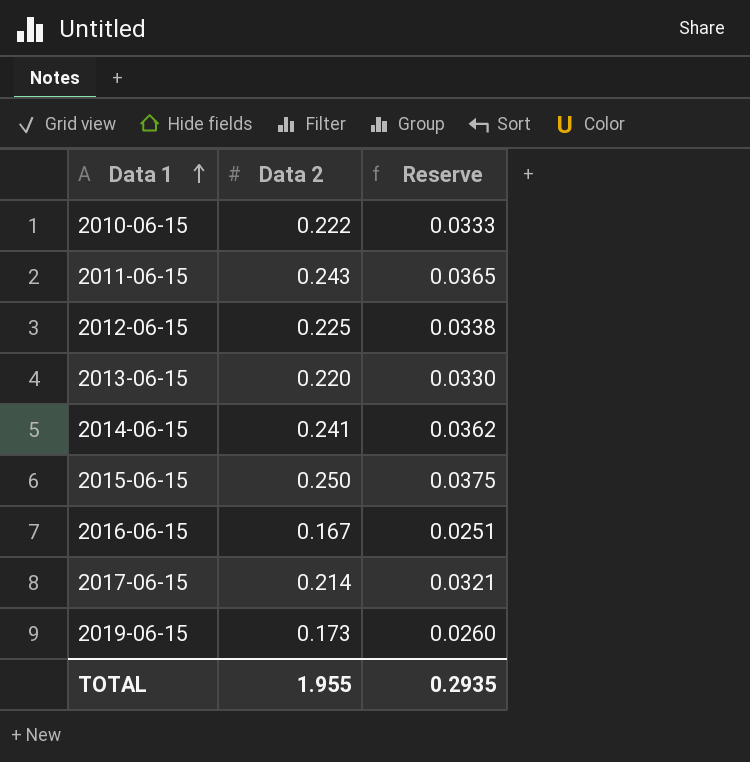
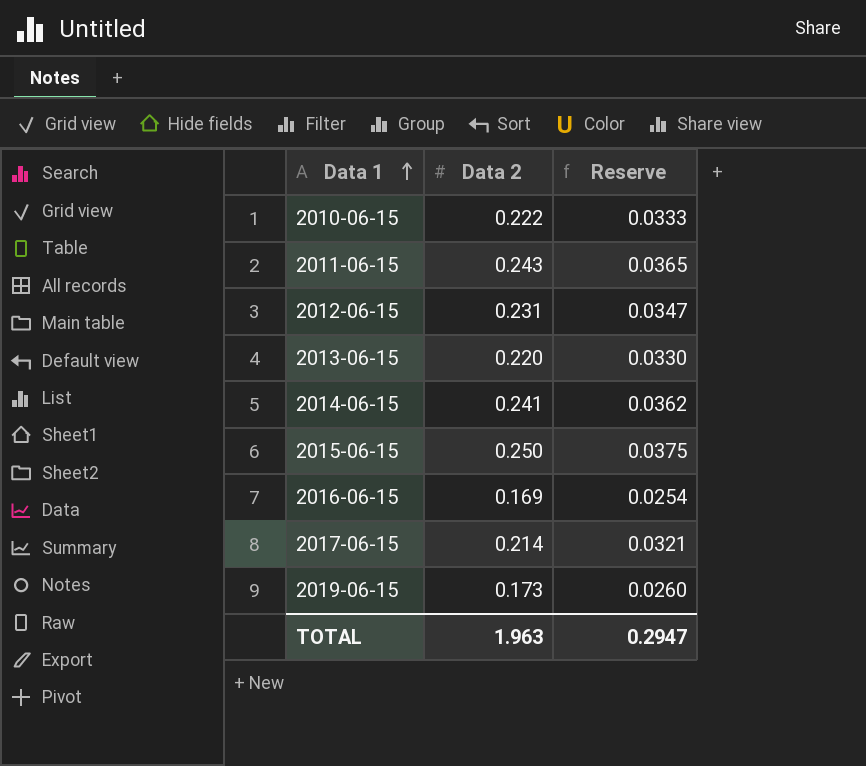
2012-06-15 | Data 2: 0.225 -> 0.231
2012-06-15 | Reserve: 0.0338 -> 0.0347
2016-06-15 | Data 2: 0.167 -> 0.169
2016-06-15 | Reserve: 0.0251 -> 0.0254
TOTAL | Data 2: 1.955 -> 1.963
TOTAL | Reserve: 0.2935 -> 0.2947

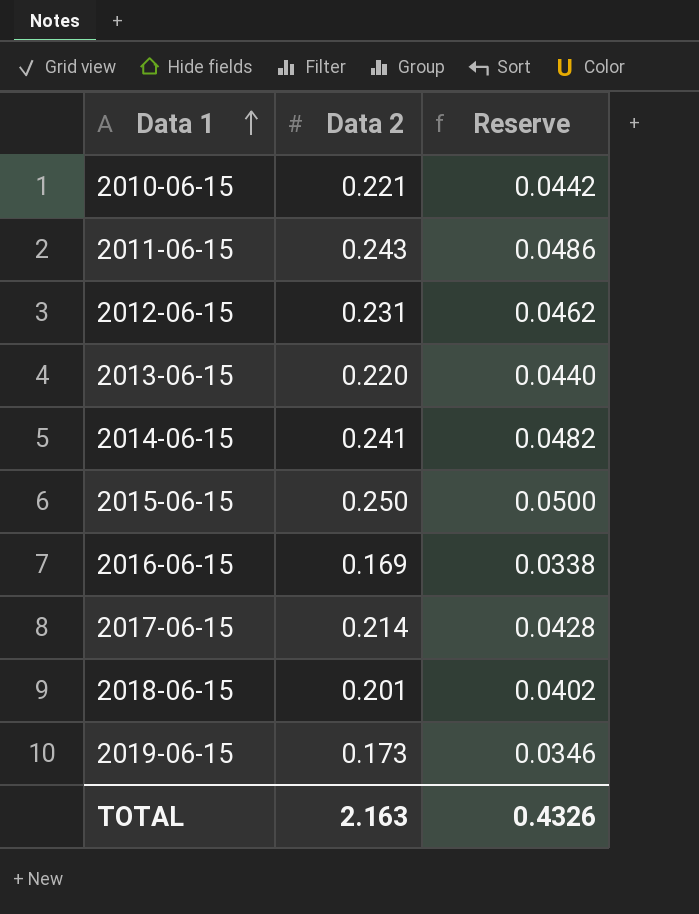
column Reserve | formula: [Data 2] * 0.15 -> [Data 2] * 0.2
2010-06-15 | Data 2: 0.222 -> 0.221
row 2018-06-15: none -> 0.201 | 0.0402
TOTAL | Data 2: 1.963 -> 2.163
TOTAL | Reserve: 0.2947 -> 0.4326

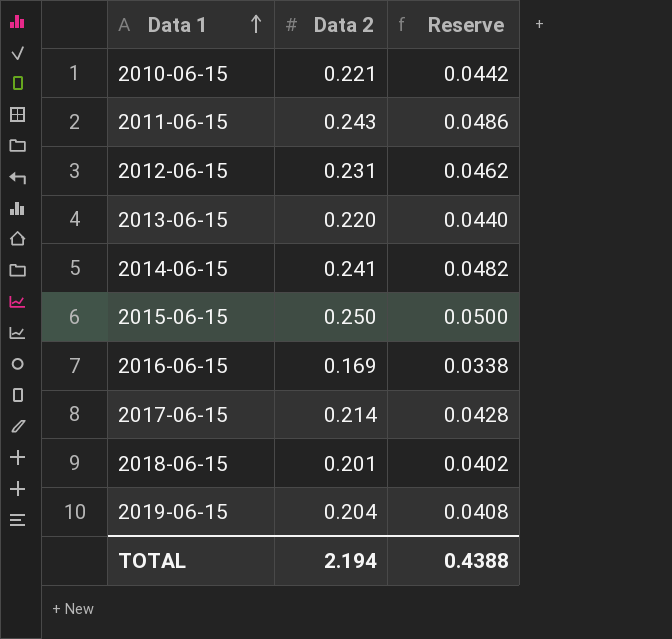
2019-06-15 | Data 2: 0.173 -> 0.204
2019-06-15 | Reserve: 0.0346 -> 0.0408
TOTAL | Data 2: 2.163 -> 2.194
TOTAL | Reserve: 0.4326 -> 0.4388

